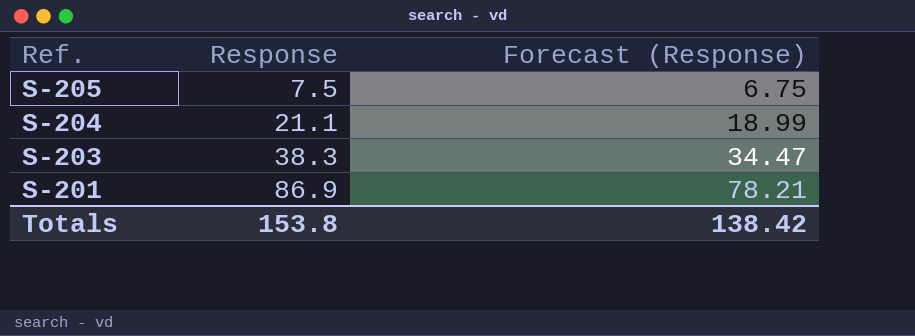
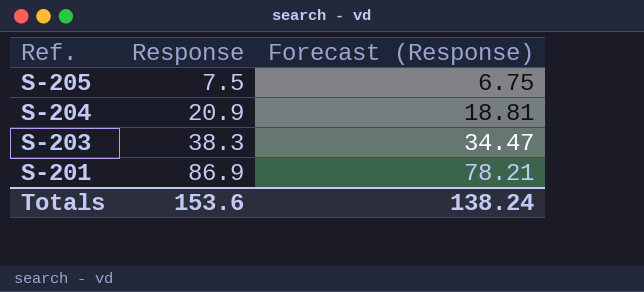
S-204 | Response: 21.1 -> 20.9
S-204 | Forecast (Response): 18.99 -> 18.81
Totals | Response: 153.8 -> 153.6
Totals | Forecast (Response): 138.42 -> 138.24

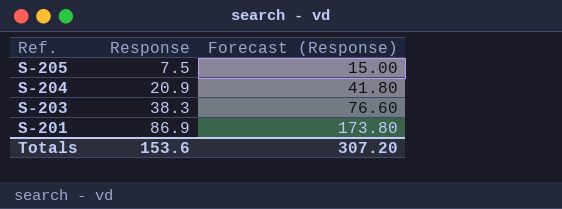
column Forecast (Response) | formula: [Response] * 0.9 -> [Response] * 2
Totals | Forecast (Response): 138.24 -> 307.20

